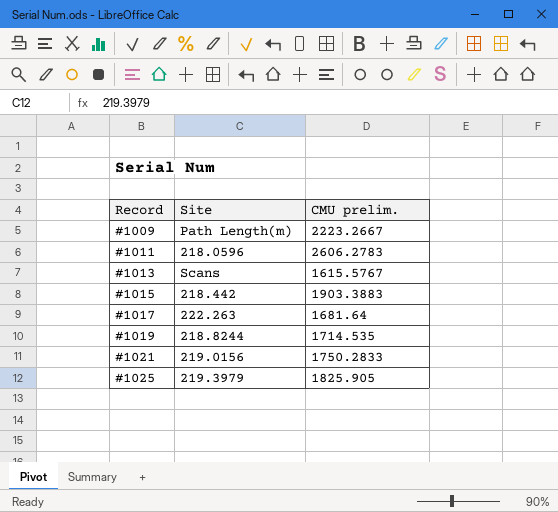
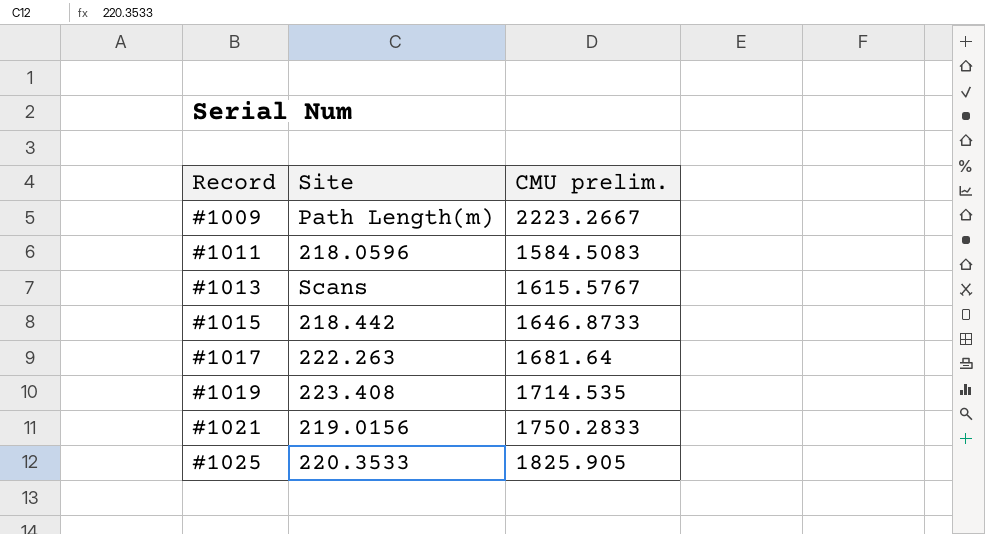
#1011 | CMU prelim.: 2606.2783 -> 1584.5083
#1015 | CMU prelim.: 1903.3883 -> 1646.8733
#1019 | Site: 218.8244 -> 223.408
#1025 | Site: 219.3979 -> 220.3533

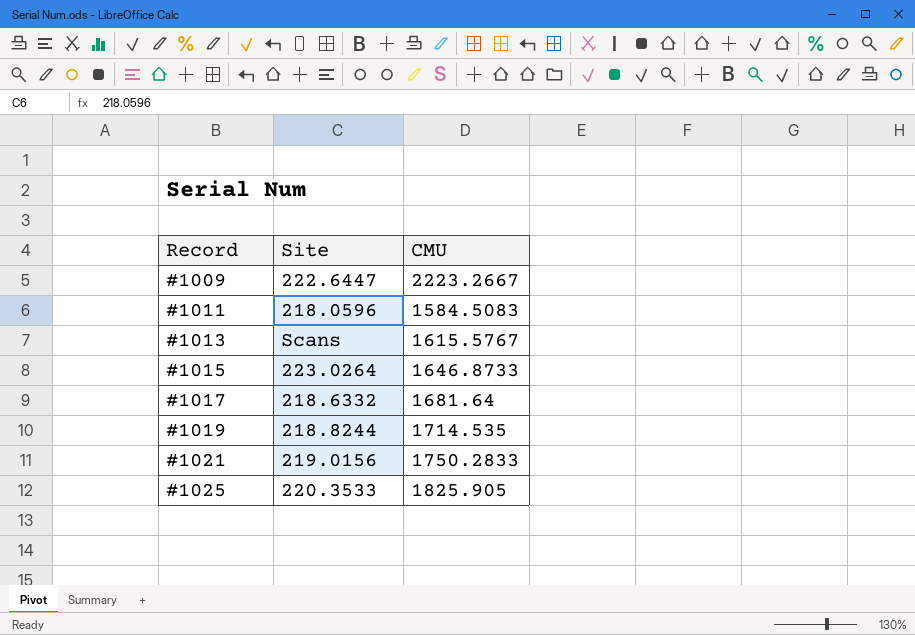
column name: CMU prelim. -> CMU
#1009 | Site: Path Length(m) -> 222.6447
#1015 | Site: 218.442 -> 223.0264
#1017 | Site: 222.263 -> 218.6332
#1019 | Site: 223.408 -> 218.8244

